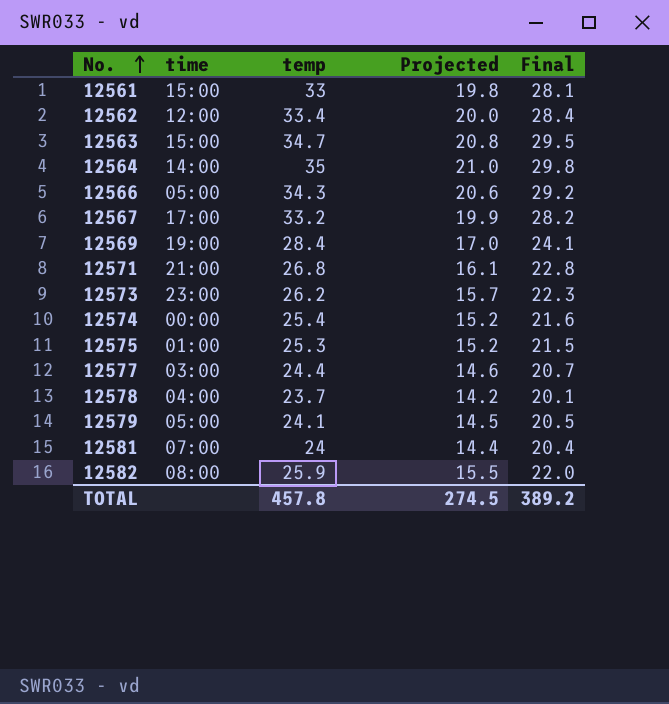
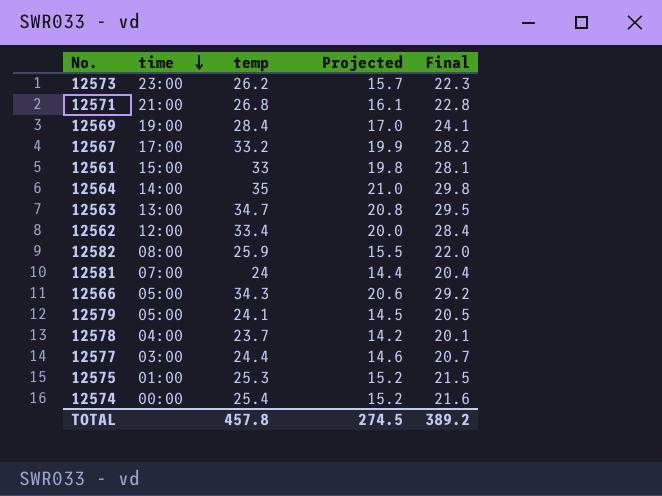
row order: No. ascending -> time descending
12563 | time: 15:00 -> 13:00

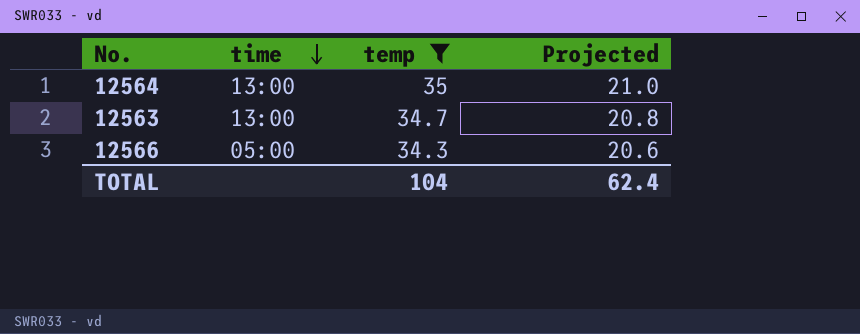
filter: none -> temp >= 34.3
column Final | formula: [temp] * 0.85 -> none
12564 | time: 14:00 -> 13:00
TOTAL | temp: 457.8 -> 104
TOTAL | Projected: 274.5 -> 62.4

